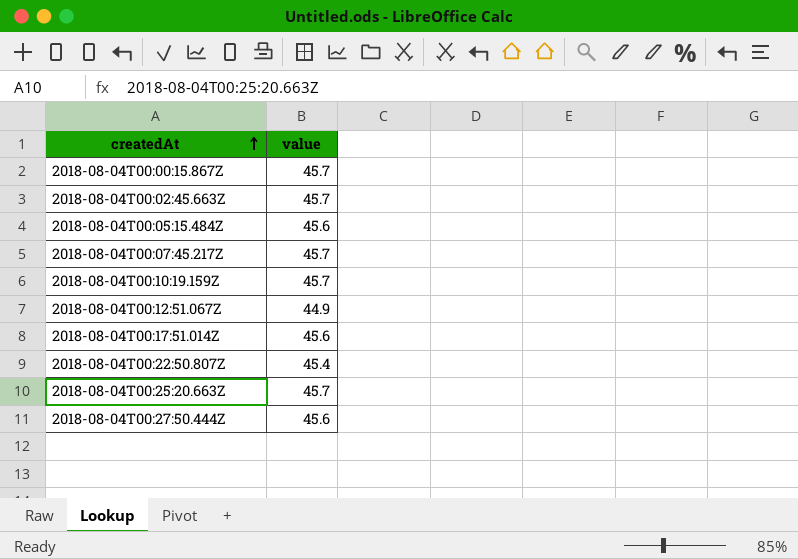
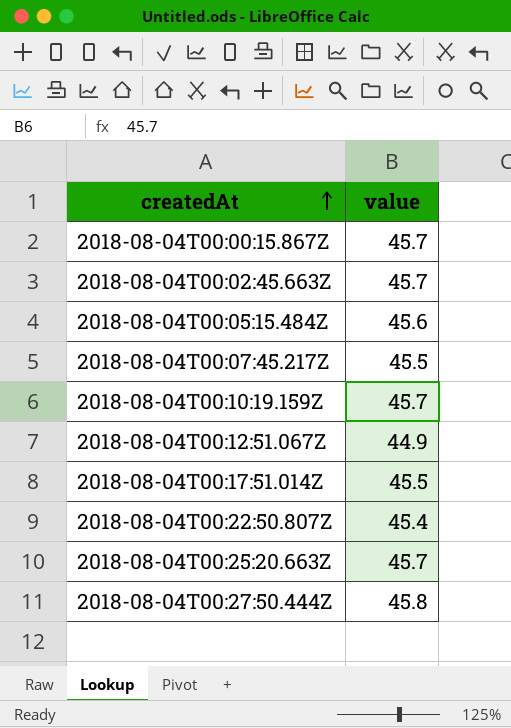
2018-08-04T00:07:45.217Z | value: 45.7 -> 45.5
2018-08-04T00:17:51.014Z | value: 45.6 -> 45.5
2018-08-04T00:27:50.444Z | value: 45.6 -> 45.8

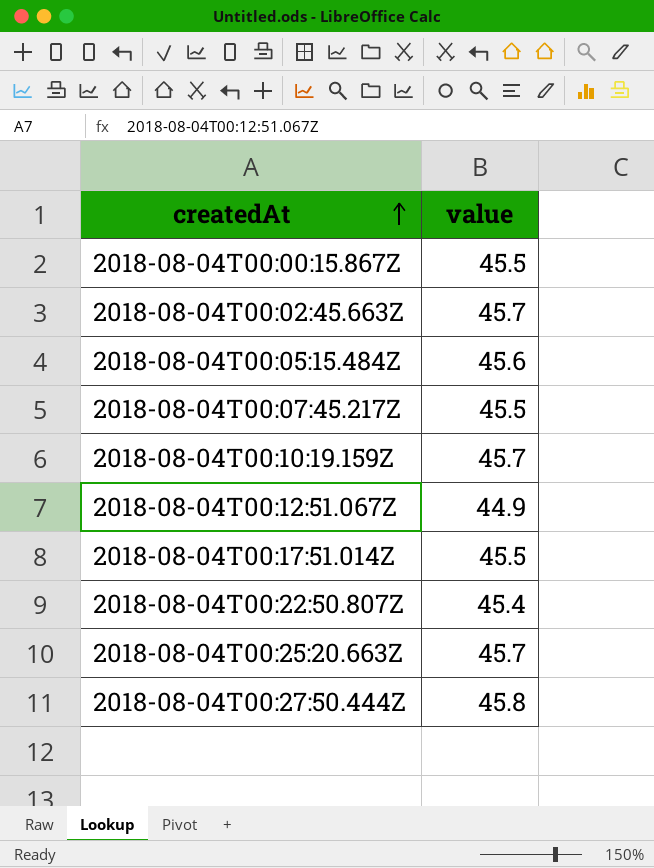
2018-08-04T00:00:15.867Z | value: 45.7 -> 45.5

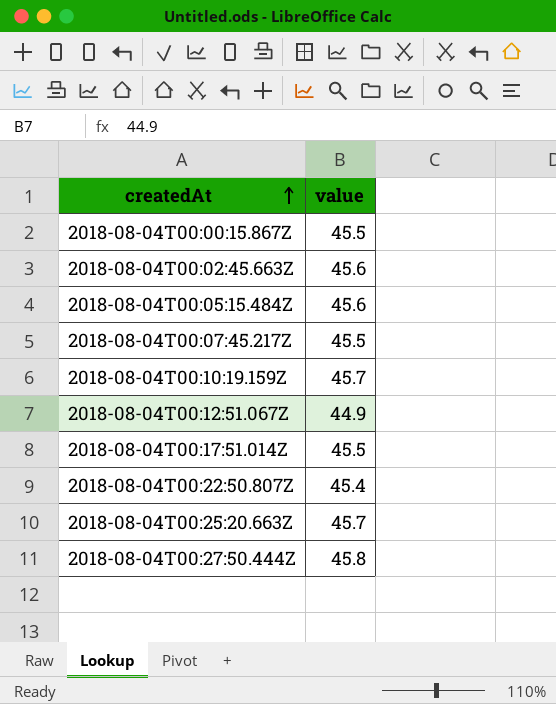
2018-08-04T00:02:45.663Z | value: 45.7 -> 45.6

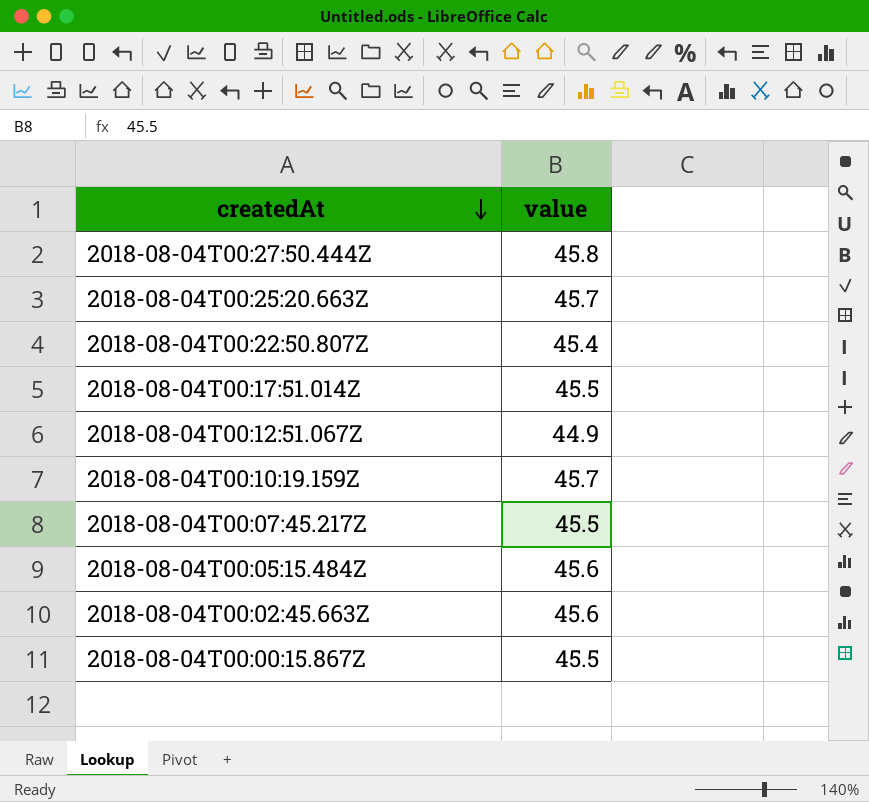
row order: createdAt ascending -> createdAt descending

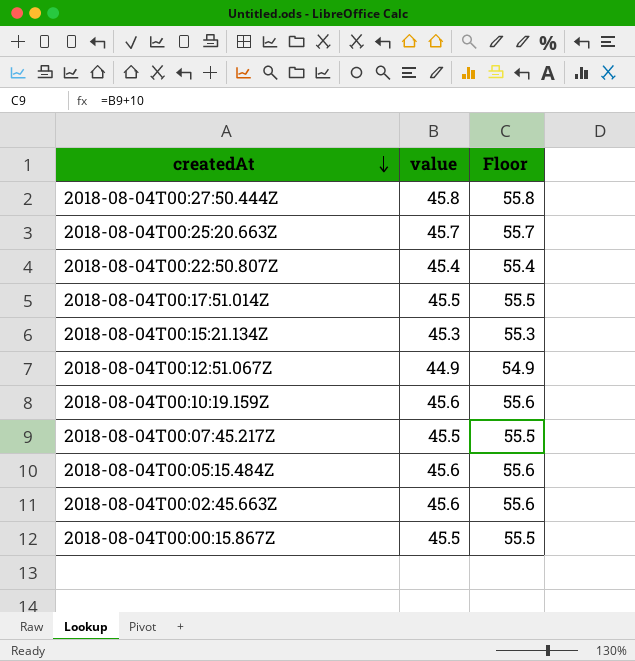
column Floor | formula: none -> [value] + 10
row 2018-08-04T00:15:21.134Z: none -> 45.3 | 55.3
2018-08-04T00:10:19.159Z | value: 45.7 -> 45.6

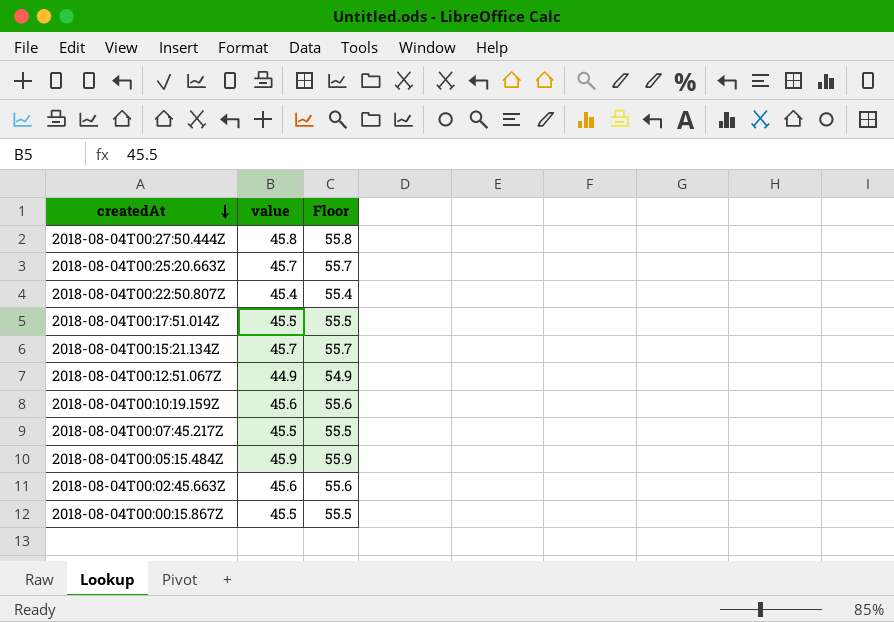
2018-08-04T00:15:21.134Z | value: 45.3 -> 45.7
2018-08-04T00:15:21.134Z | Floor: 55.3 -> 55.7
2018-08-04T00:05:15.484Z | value: 45.6 -> 45.9
2018-08-04T00:05:15.484Z | Floor: 55.6 -> 55.9

